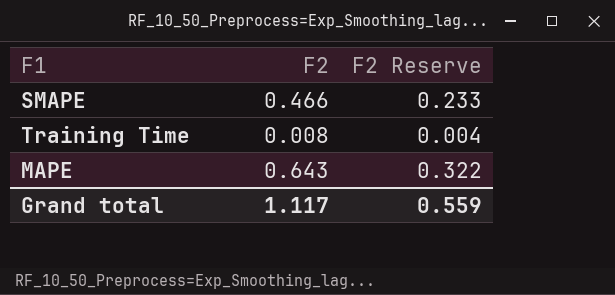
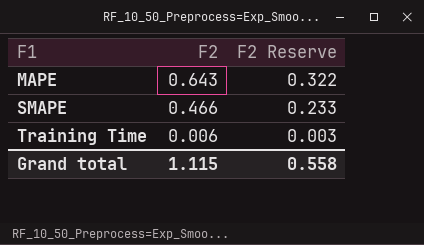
row order: none -> F1 ascending
Training Time | F2: 0.008 -> 0.006
Training Time | F2 Reserve: 0.004 -> 0.003
Grand total | F2: 1.117 -> 1.115
Grand total | F2 Reserve: 0.559 -> 0.558

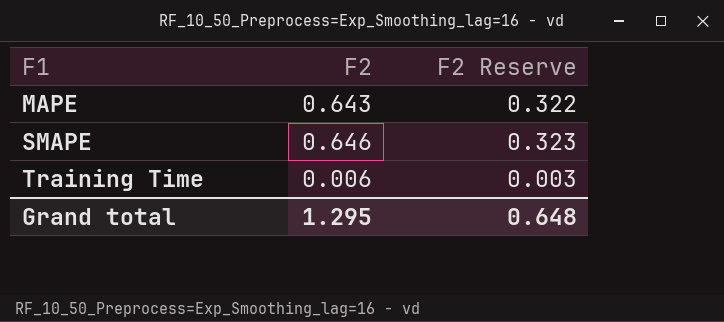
SMAPE | F2: 0.466 -> 0.646
SMAPE | F2 Reserve: 0.233 -> 0.323
Grand total | F2: 1.115 -> 1.295
Grand total | F2 Reserve: 0.558 -> 0.648

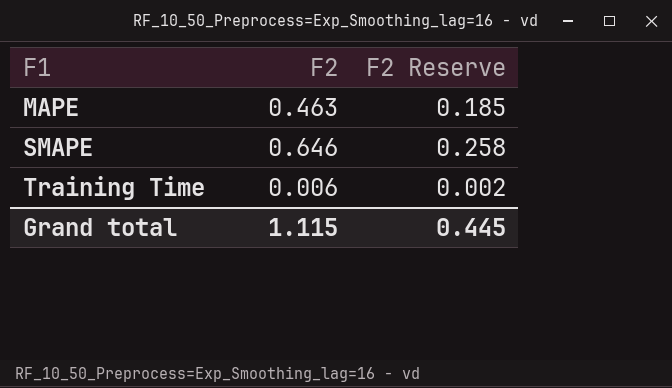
column F2 Reserve | formula: [F2] * 0.5 -> [F2] * 0.4
MAPE | F2: 0.643 -> 0.463
Grand total | F2: 1.295 -> 1.115
Grand total | F2 Reserve: 0.648 -> 0.445

